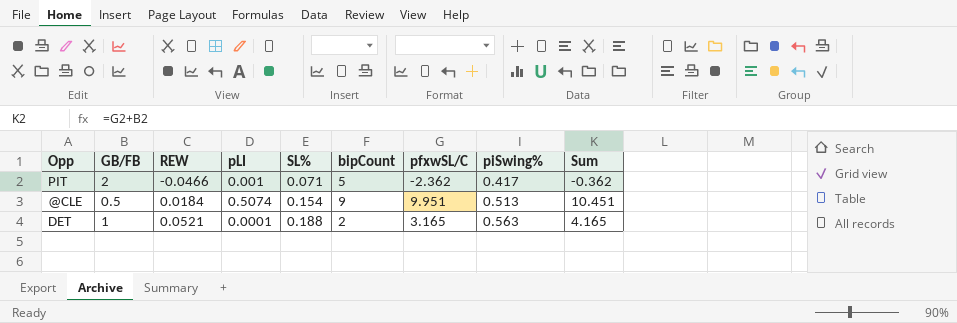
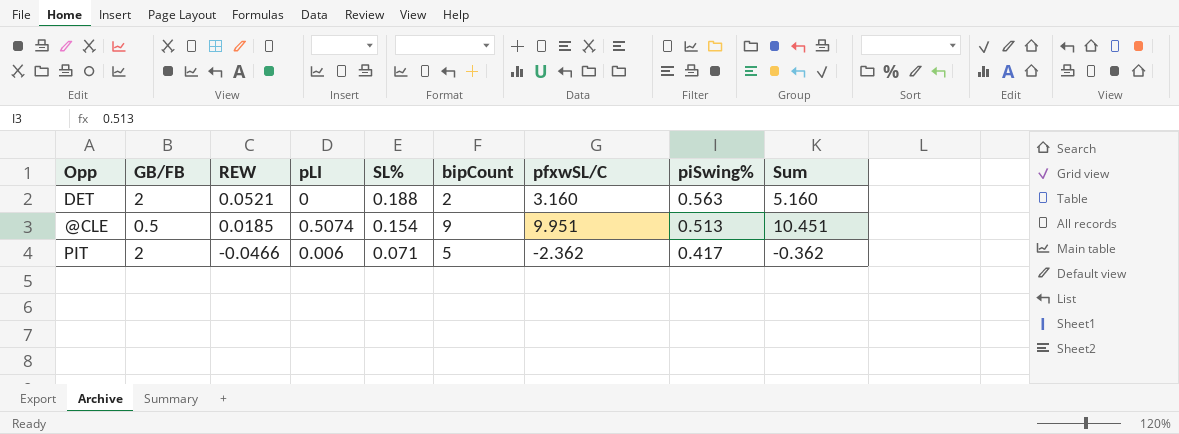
row order: REW ascending -> REW descending
DET | GB/FB: 1 -> 2
DET | pLI: 0.0001 -> 0
DET | pfxwSL/C: 3.165 -> 3.160
DET | Sum: 4.165 -> 5.160
@CLE | REW: 0.0184 -> 0.0185
PIT | pLI: 0.001 -> 0.006

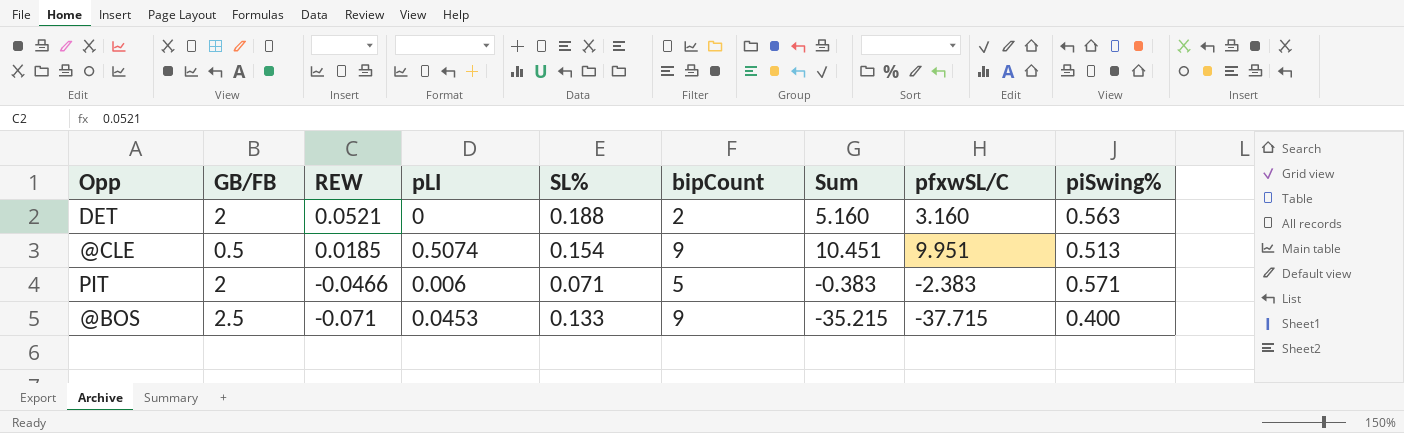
column Sum | position: 9 -> 7
PIT | Sum: -0.362 -> -0.383
PIT | pfxwSL/C: -2.362 -> -2.383
PIT | piSwing%: 0.417 -> 0.571
row @BOS: none -> 2.5 | -0.071 | 0.0453 | 0.133 | 9 | -35.215 | -37.715 | 0.400

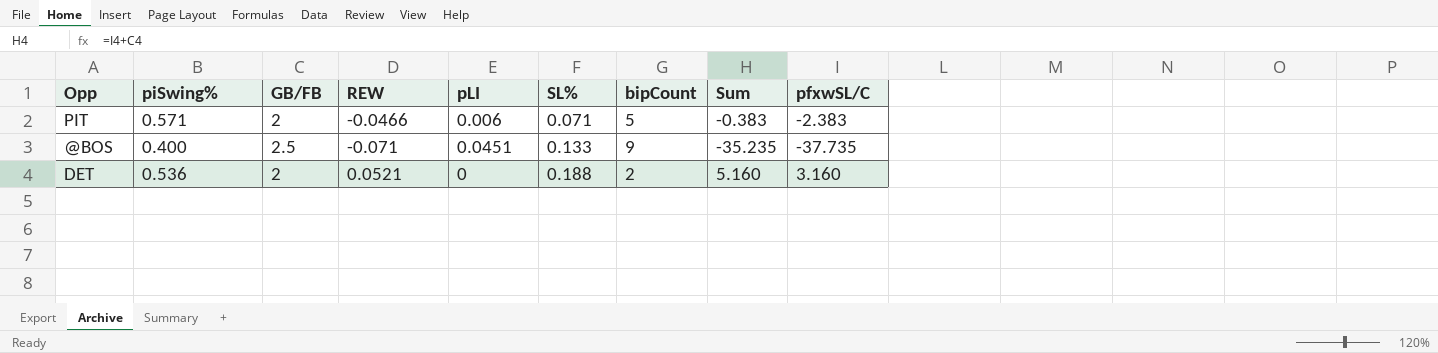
row order: REW descending -> SL% ascending
column piSwing% | position: 9 -> 2
row @CLE: 0.5 | 0.0185 | 0.5074 | 0.154 | 9 | 10.451 | 9.951 | 0.513 -> none
@BOS | pLI: 0.0453 -> 0.0451
@BOS | Sum: -35.215 -> -35.235
@BOS | pfxwSL/C: -37.715 -> -37.735
DET | piSwing%: 0.563 -> 0.536

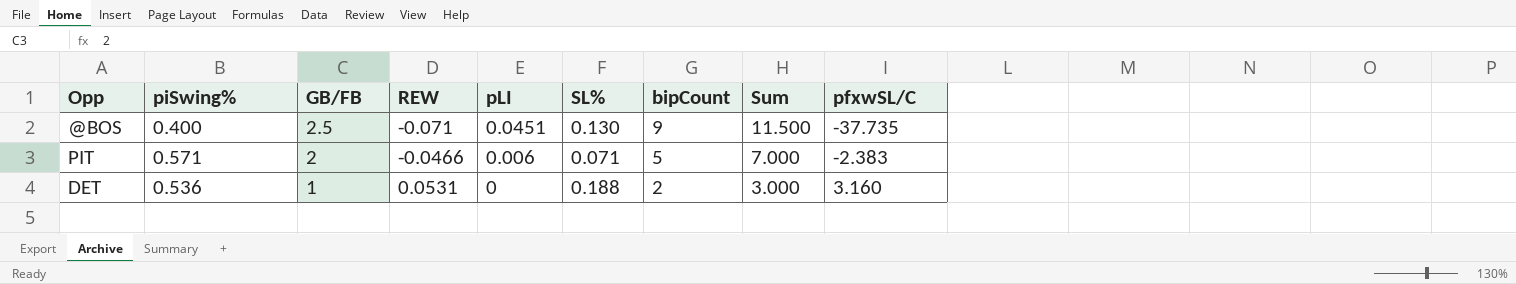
row order: SL% ascending -> GB/FB descending
column Sum | formula: [GB/FB] + [pfxwSL/C] -> [GB/FB] + [bipCount]
@BOS | SL%: 0.133 -> 0.130
DET | GB/FB: 2 -> 1
DET | REW: 0.0521 -> 0.0531

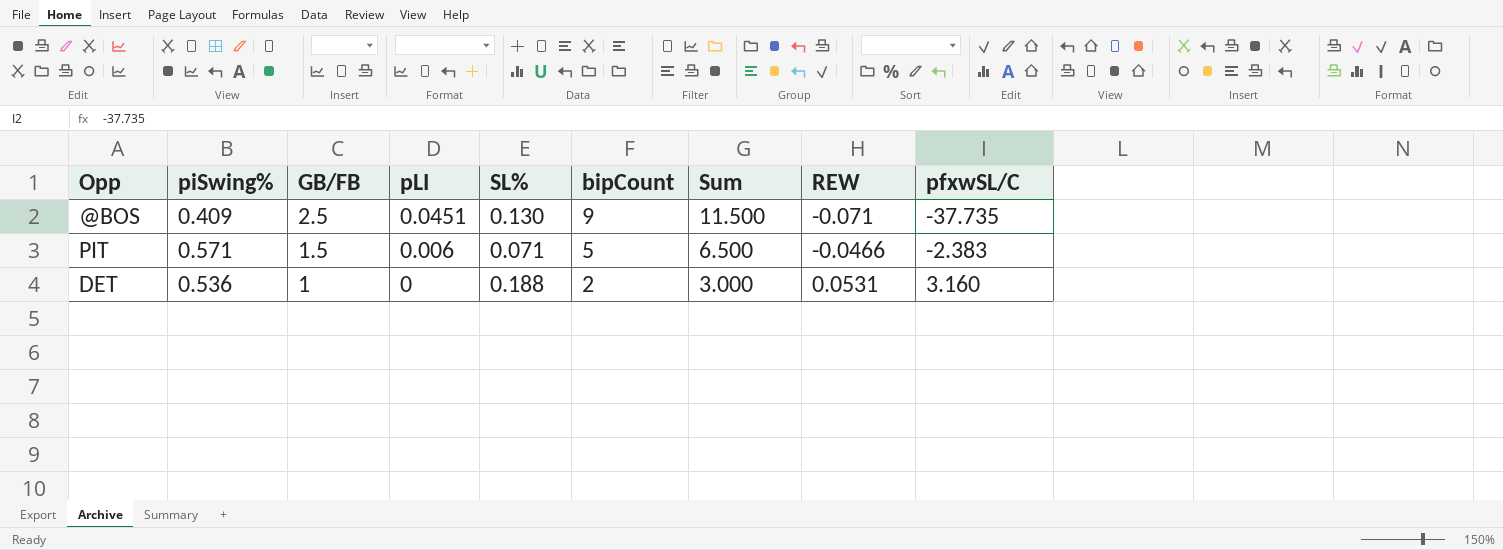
column REW | position: 4 -> 8
@BOS | piSwing%: 0.400 -> 0.409
PIT | GB/FB: 2 -> 1.5
PIT | Sum: 7.000 -> 6.500

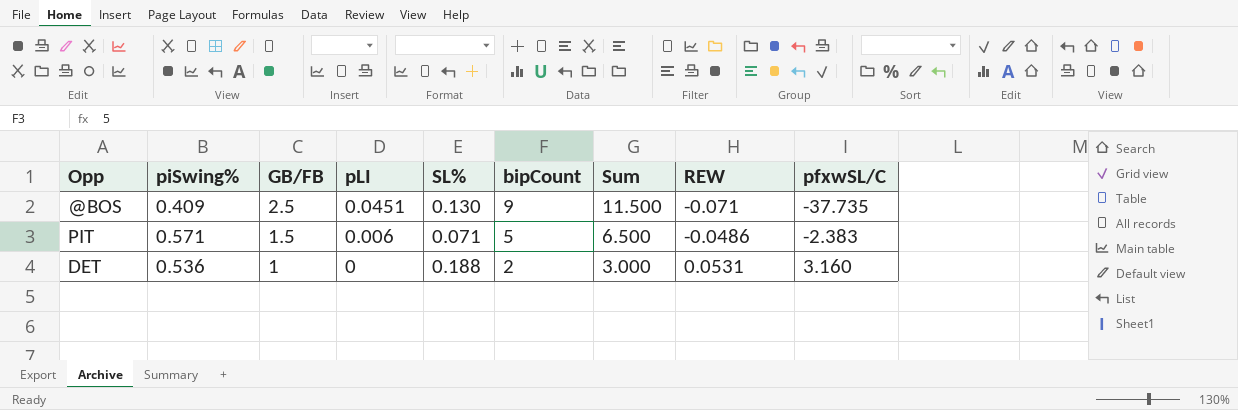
PIT | REW: -0.0466 -> -0.0486

